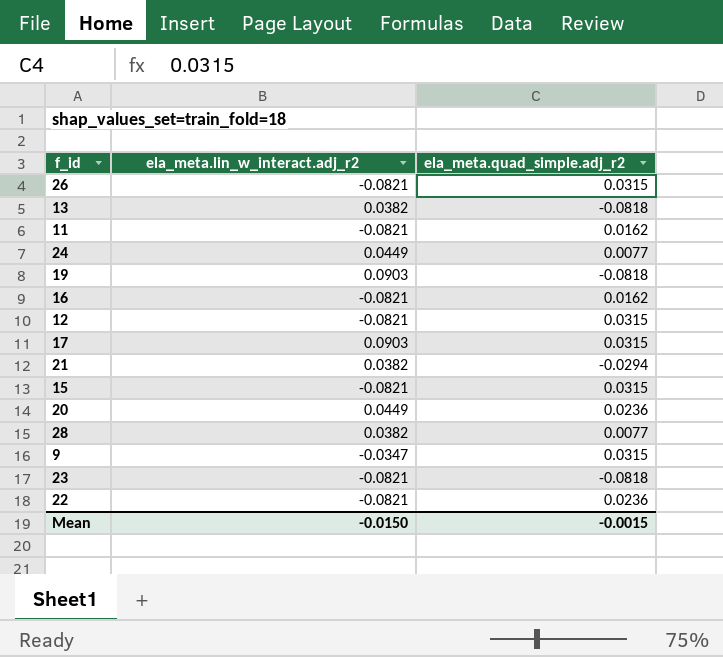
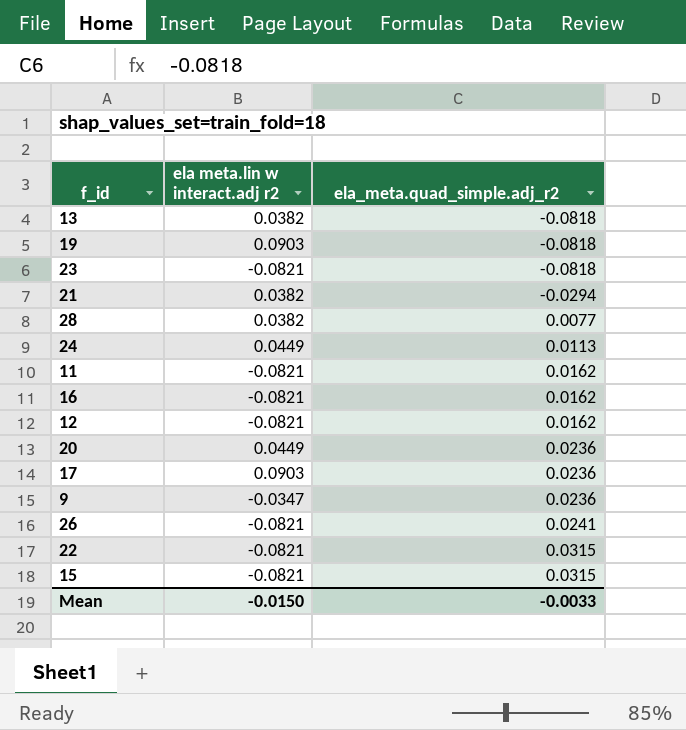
row order: none -> ela_meta.quad_simple.adj_r2 ascending
column name: ela_meta.lin_w_interact.adj_r2 -> ela meta.lin w interact.adj r2
24 | ela_meta.quad_simple.adj_r2: 0.0077 -> 0.0113
12 | ela_meta.quad_simple.adj_r2: 0.0315 -> 0.0162
17 | ela_meta.quad_simple.adj_r2: 0.0315 -> 0.0236
9 | ela_meta.quad_simple.adj_r2: 0.0315 -> 0.0236
26 | ela_meta.quad_simple.adj_r2: 0.0315 -> 0.0241
22 | ela_meta.quad_simple.adj_r2: 0.0236 -> 0.0315
Mean | ela_meta.quad_simple.adj_r2: -0.0015 -> -0.0033

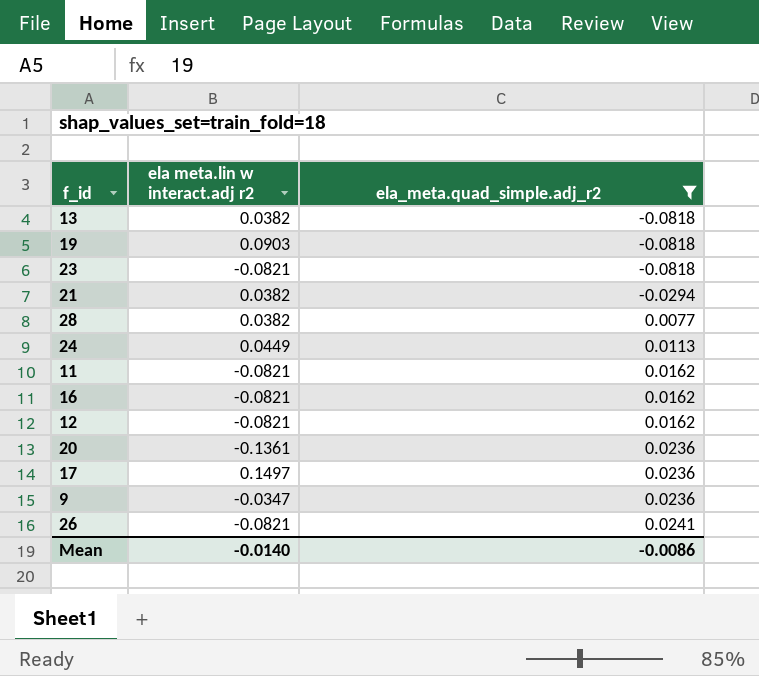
filter: none -> ela_meta.quad_simple.adj_r2 != 0.0315
20 | ela meta.lin w interact.adj r2: 0.0449 -> -0.1361
17 | ela meta.lin w interact.adj r2: 0.0903 -> 0.1497
Mean | ela meta.lin w interact.adj r2: -0.0150 -> -0.0140
Mean | ela_meta.quad_simple.adj_r2: -0.0033 -> -0.0086

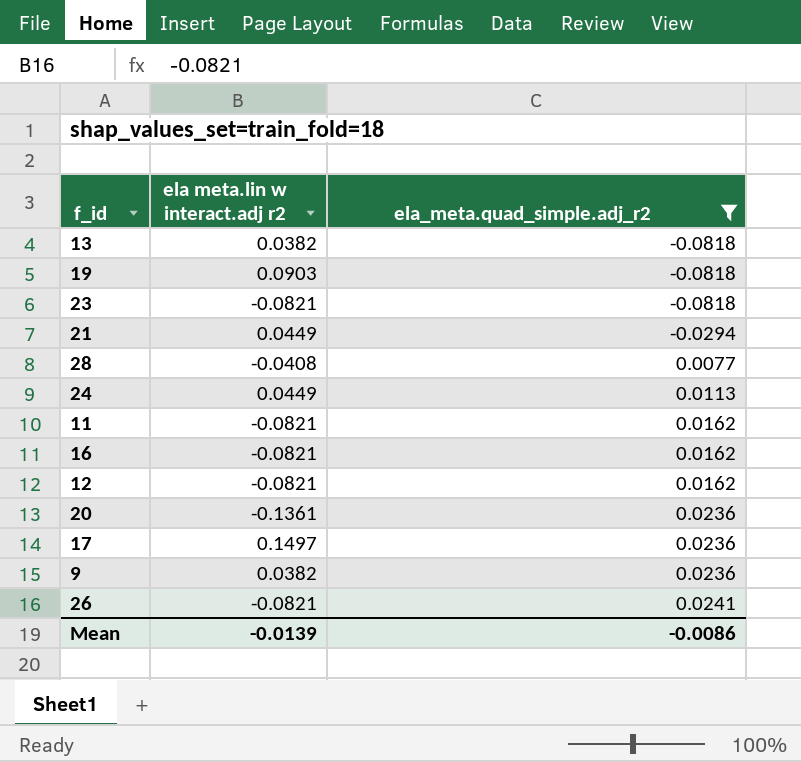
21 | ela meta.lin w interact.adj r2: 0.0382 -> 0.0449
28 | ela meta.lin w interact.adj r2: 0.0382 -> -0.0408
9 | ela meta.lin w interact.adj r2: -0.0347 -> 0.0382
Mean | ela meta.lin w interact.adj r2: -0.0140 -> -0.0139

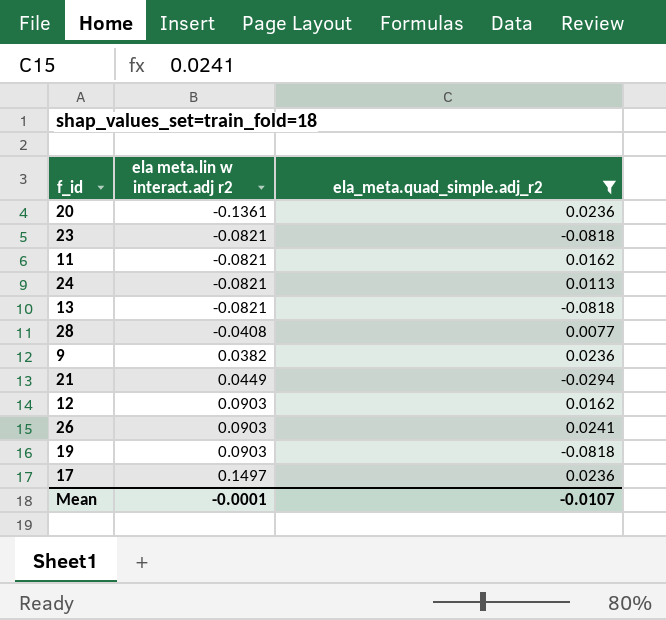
row order: ela_meta.quad_simple.adj_r2 ascending -> ela meta.lin w interact.adj r2 ascending
row 16: -0.0821 | 0.0162 -> none
24 | ela meta.lin w interact.adj r2: 0.0449 -> -0.0821
13 | ela meta.lin w interact.adj r2: 0.0382 -> -0.0821
12 | ela meta.lin w interact.adj r2: -0.0821 -> 0.0903
26 | ela meta.lin w interact.adj r2: -0.0821 -> 0.0903
Mean | ela meta.lin w interact.adj r2: -0.0139 -> -0.0001
Mean | ela_meta.quad_simple.adj_r2: -0.0086 -> -0.0107

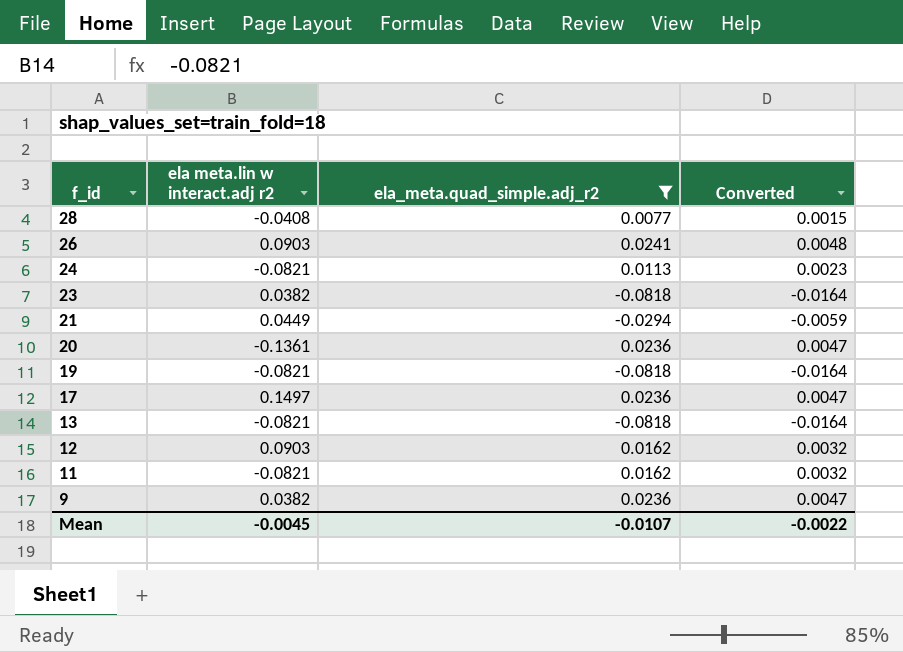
row order: ela meta.lin w interact.adj r2 ascending -> f_id descending
column Converted | formula: none -> [ela_meta.quad_simple.adj_r2] * 0.2
23 | ela meta.lin w interact.adj r2: -0.0821 -> 0.0382
19 | ela meta.lin w interact.adj r2: 0.0903 -> -0.0821
Mean | ela meta.lin w interact.adj r2: -0.0001 -> -0.0045

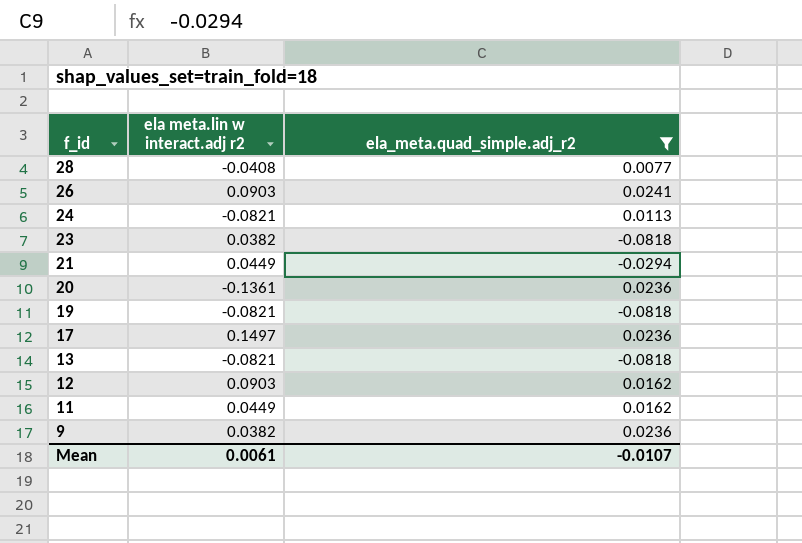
column Converted | formula: [ela_meta.quad_simple.adj_r2] * 0.2 -> none
11 | ela meta.lin w interact.adj r2: -0.0821 -> 0.0449
Mean | ela meta.lin w interact.adj r2: -0.0045 -> 0.0061

